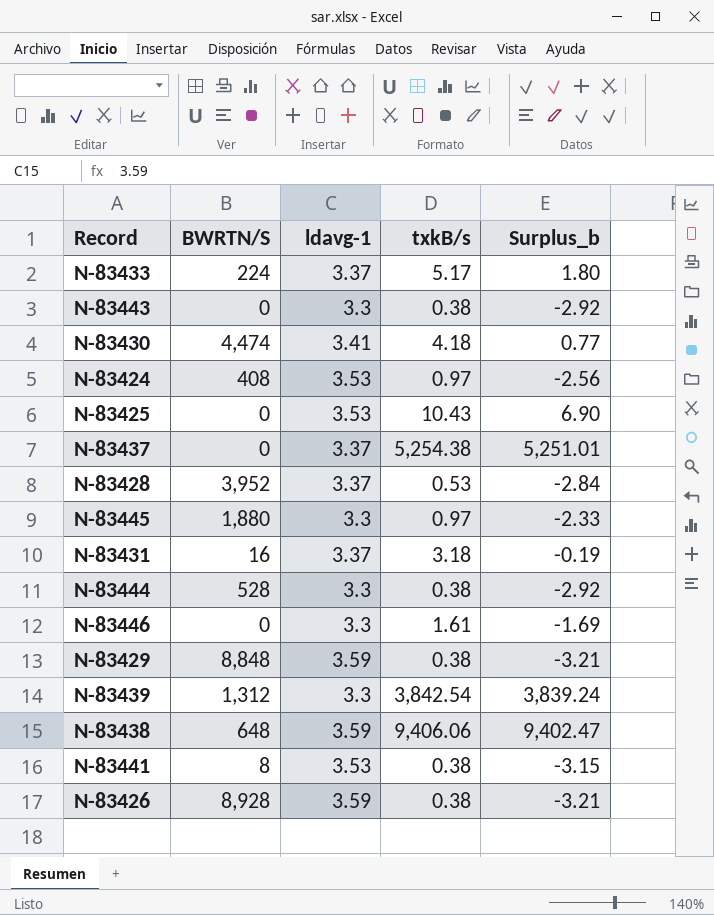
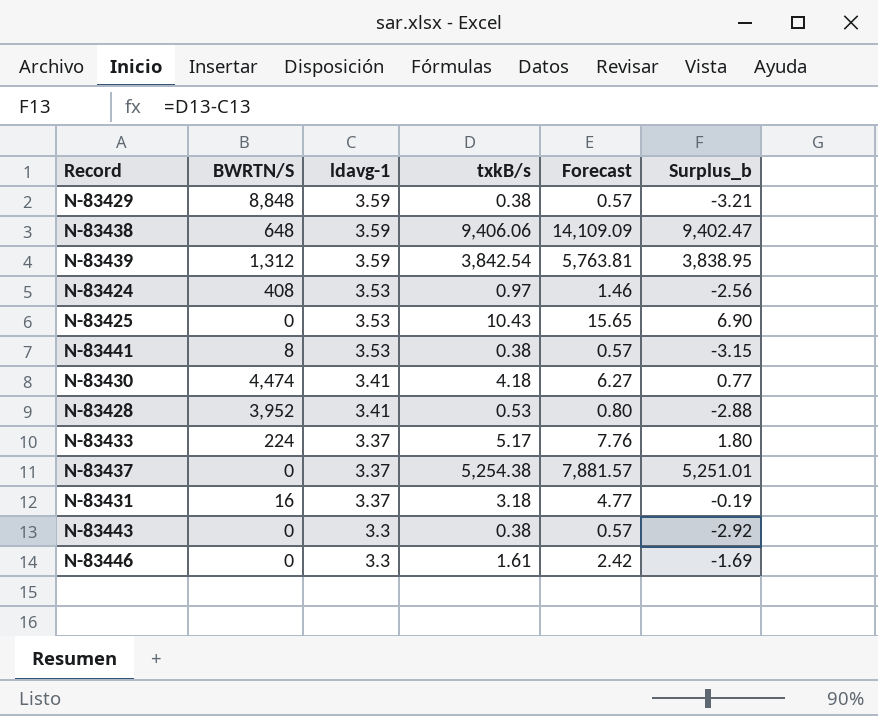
row order: none -> ldavg-1 descending
column Forecast | formula: none -> [txkB/s] * 1.5
row N-83445: 1,880 | 3.3 | 0.97 | -2.33 -> none
row N-83444: 528 | 3.3 | 0.38 | -2.92 -> none
row N-83426: 8,928 | 3.59 | 0.38 | -3.21 -> none
N-83439 | ldavg-1: 3.3 -> 3.59
N-83439 | Surplus_b: 3,839.24 -> 3,838.95
N-83428 | ldavg-1: 3.37 -> 3.41
N-83428 | Surplus_b: -2.84 -> -2.88

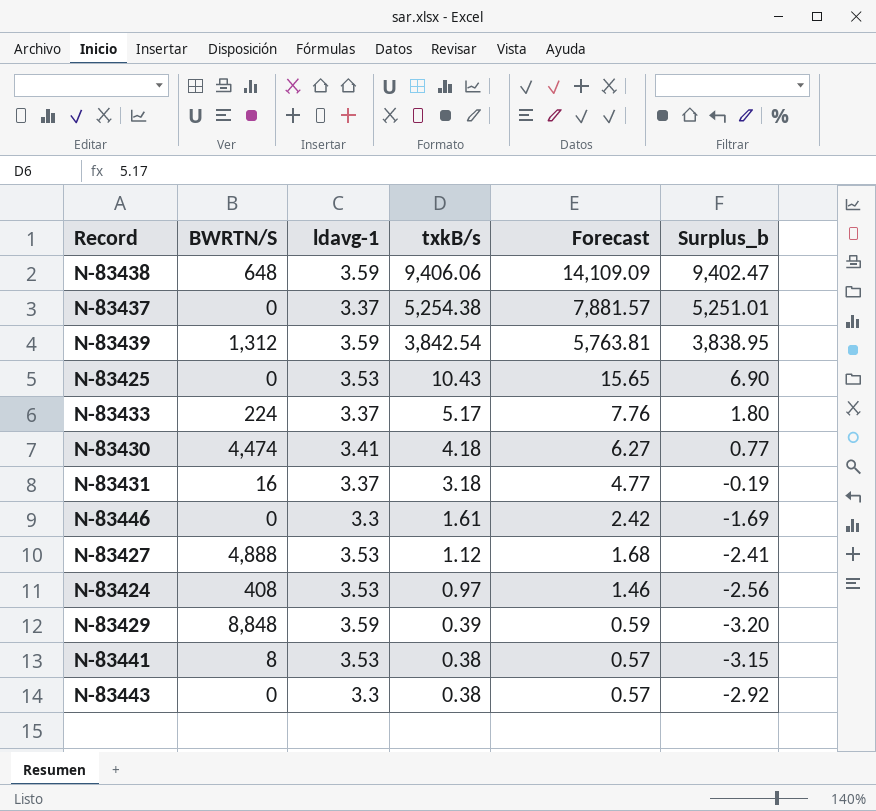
row order: ldavg-1 descending -> txkB/s descending
row N-83428: 3,952 | 3.41 | 0.53 | 0.80 | -2.88 -> none
row N-83427: none -> 4,888 | 3.53 | 1.12 | 1.68 | -2.41
N-83429 | txkB/s: 0.38 -> 0.39
N-83429 | Forecast: 0.57 -> 0.59
N-83429 | Surplus_b: -3.21 -> -3.20

